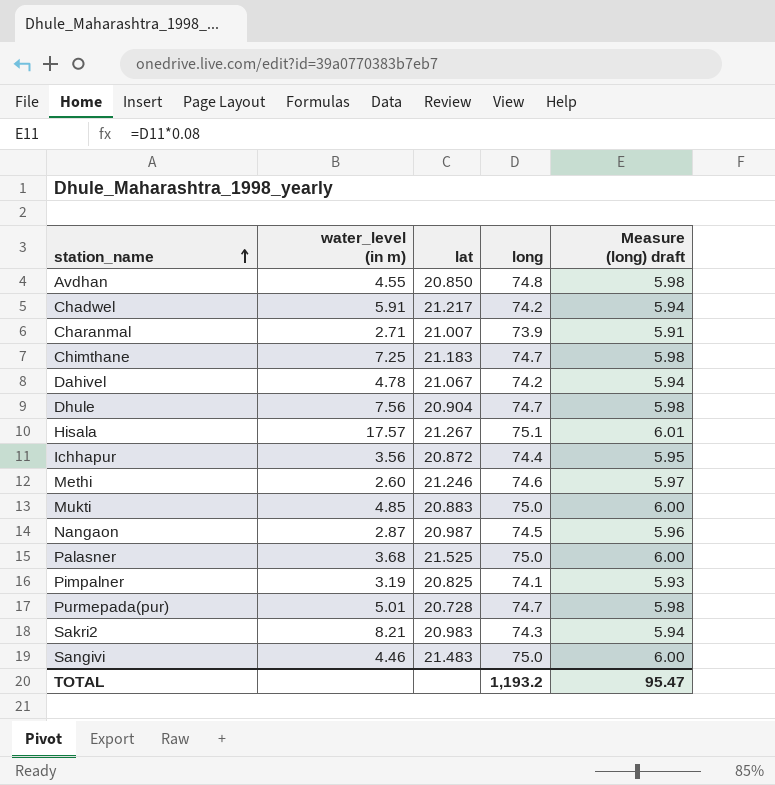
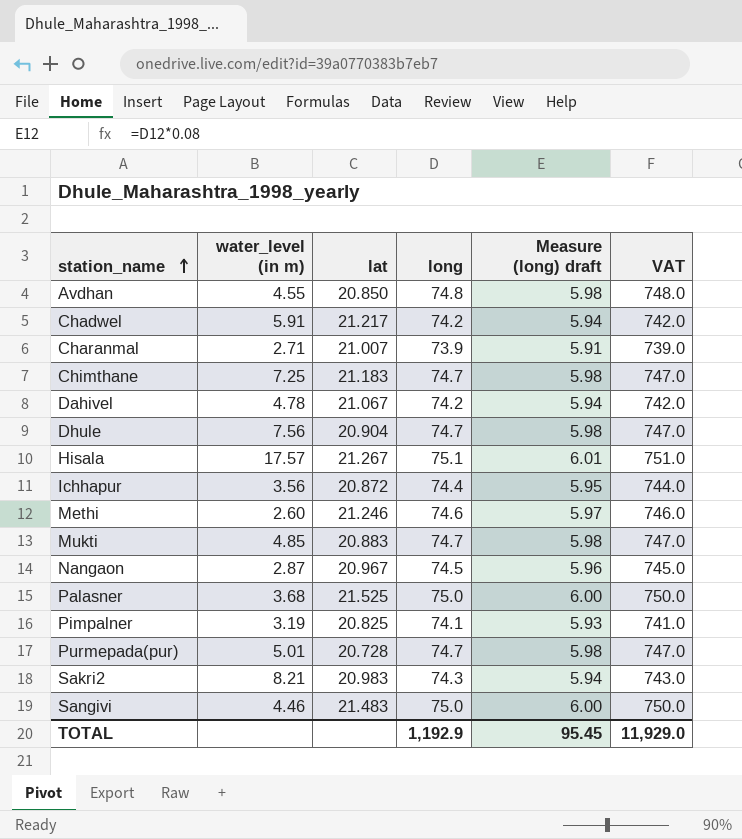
column VAT | formula: none -> [long] * 10
Mukti | long: 75.0 -> 74.7
Mukti | Measure (long) draft: 6.00 -> 5.98
Nangaon | lat: 20.987 -> 20.967
TOTAL | long: 1,193.2 -> 1,192.9
TOTAL | Measure (long) draft: 95.47 -> 95.45

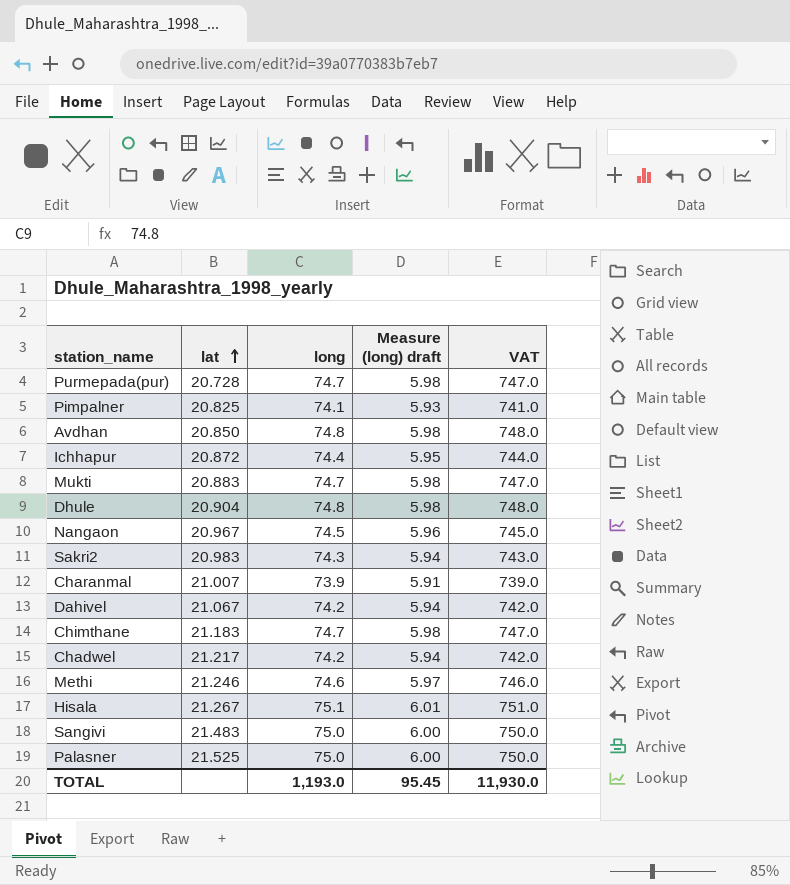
row order: station_name ascending -> lat ascending
column water_level (in m) | position: 2 -> none
Dhule | long: 74.7 -> 74.8
Dhule | VAT: 747.0 -> 748.0
TOTAL | long: 1,192.9 -> 1,193.0
TOTAL | VAT: 11,929.0 -> 11,930.0

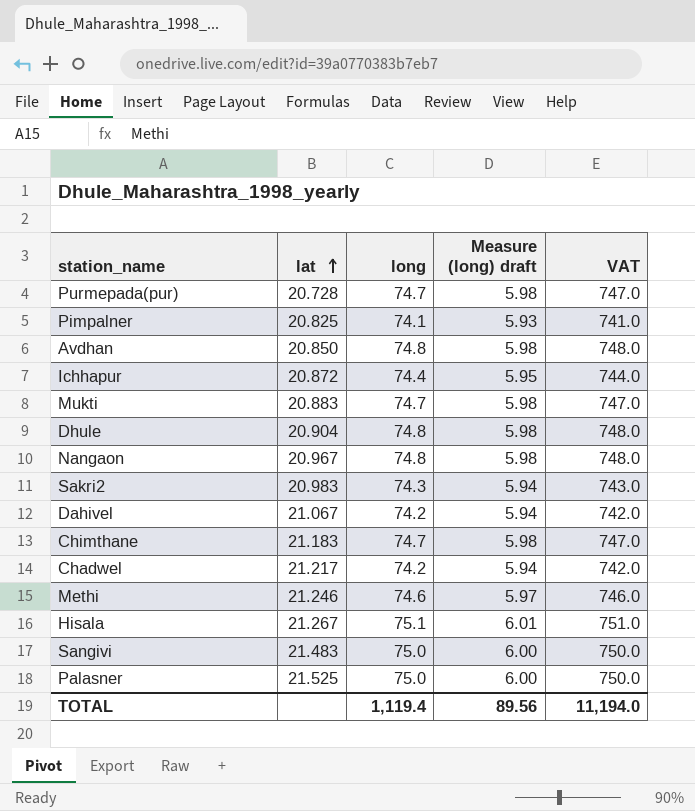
row Charanmal: 21.007 | 73.9 | 5.91 | 739.0 -> none
Nangaon | long: 74.5 -> 74.8
Nangaon | Measure (long) draft: 5.96 -> 5.98
Nangaon | VAT: 745.0 -> 748.0
TOTAL | long: 1,193.0 -> 1,119.4
TOTAL | Measure (long) draft: 95.45 -> 89.56
TOTAL | VAT: 11,930.0 -> 11,194.0

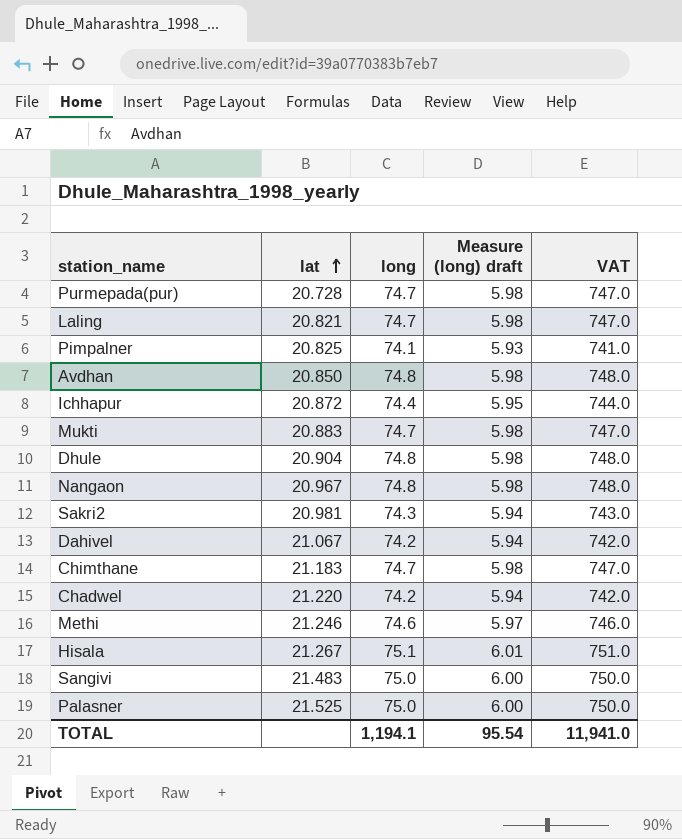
row Laling: none -> 20.821 | 74.7 | 5.98 | 747.0
Sakri2 | lat: 20.983 -> 20.981
Chadwel | lat: 21.217 -> 21.220
TOTAL | long: 1,119.4 -> 1,194.1
TOTAL | Measure (long) draft: 89.56 -> 95.54
TOTAL | VAT: 11,194.0 -> 11,941.0

